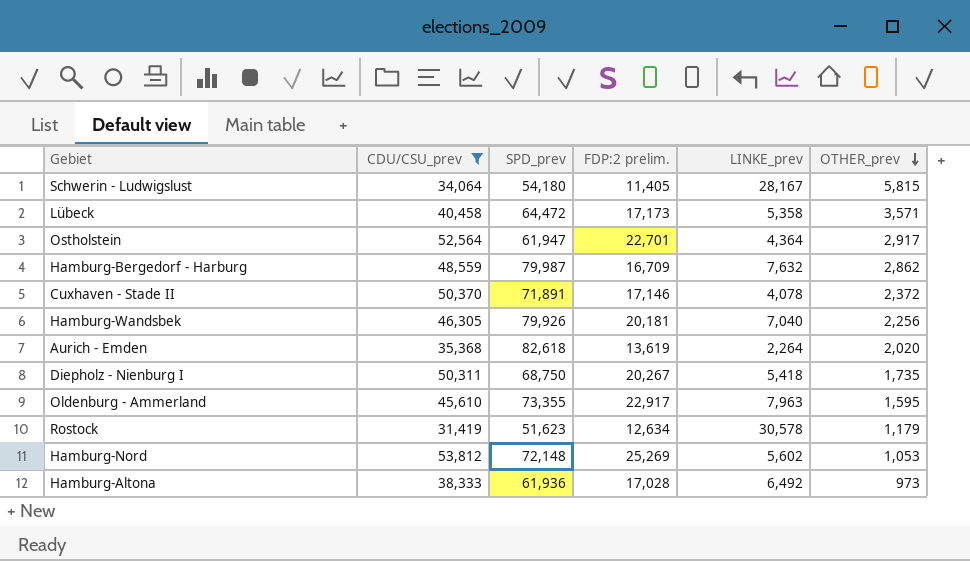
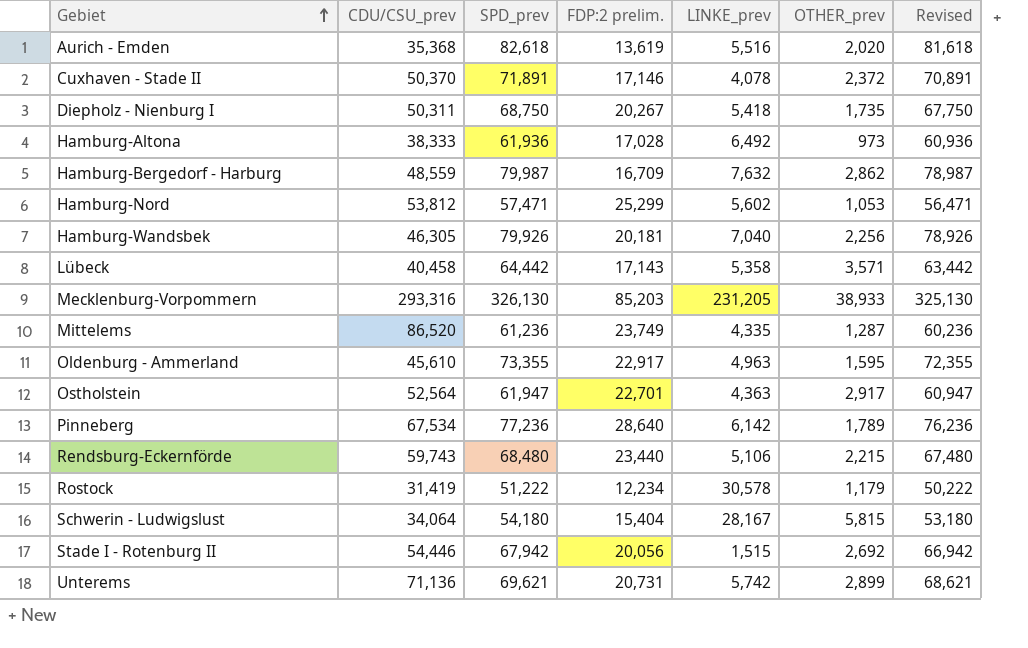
filter: CDU/CSU_prev <= 53,812 -> none
row order: OTHER_prev descending -> Gebiet ascending
column Revised | formula: none -> [SPD_prev] - 1000
Aurich - Emden | LINKE_prev: 2,264 -> 5,516
Hamburg-Nord | SPD_prev: 72,148 -> 57,471
Hamburg-Nord | FDP:2 prelim.: 25,269 -> 25,299
Lübeck | SPD_prev: 64,472 -> 64,442
Lübeck | FDP:2 prelim.: 17,173 -> 17,143
Oldenburg - Ammerland | LINKE_prev: 7,963 -> 4,963
Ostholstein | LINKE_prev: 4,364 -> 4,363
Rostock | SPD_prev: 51,623 -> 51,222
Rostock | FDP:2 prelim.: 12,634 -> 12,234
Schwerin - Ludwigslust | FDP:2 prelim.: 11,405 -> 15,404

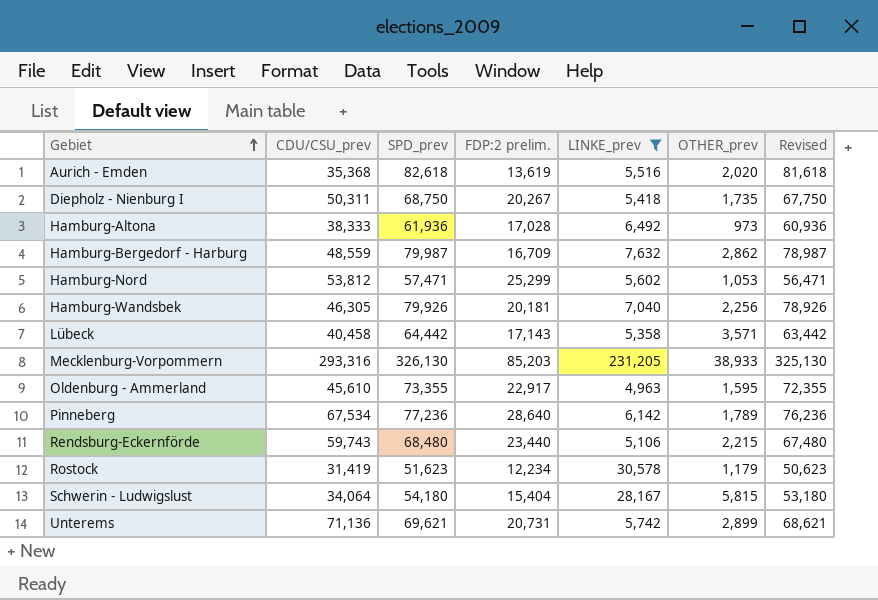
filter: none -> LINKE_prev >= 4,963
Rostock | SPD_prev: 51,222 -> 51,623
Rostock | Revised: 50,222 -> 50,623

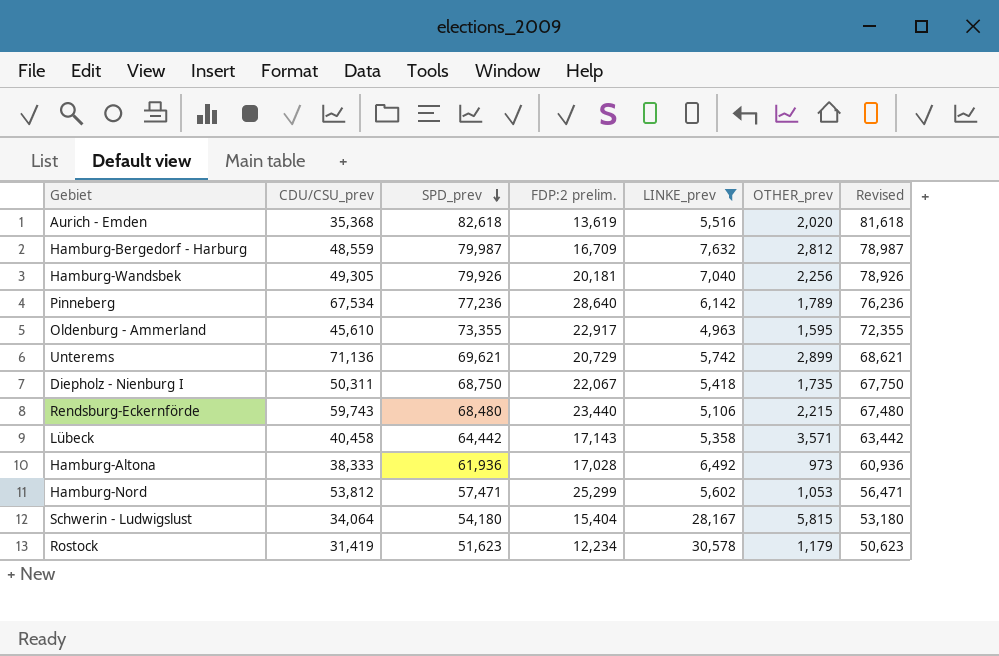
row order: Gebiet ascending -> SPD_prev descending
row Mecklenburg-Vorpommern: 293,316 | 326,130 | 85,203 | 231,205 | 38,933 | 325,130 -> none
Hamburg-Bergedorf - Harburg | OTHER_prev: 2,862 -> 2,812
Hamburg-Wandsbek | CDU/CSU_prev: 46,305 -> 49,305
Unterems | FDP:2 prelim.: 20,731 -> 20,729
Diepholz - Nienburg I | FDP:2 prelim.: 20,267 -> 22,067

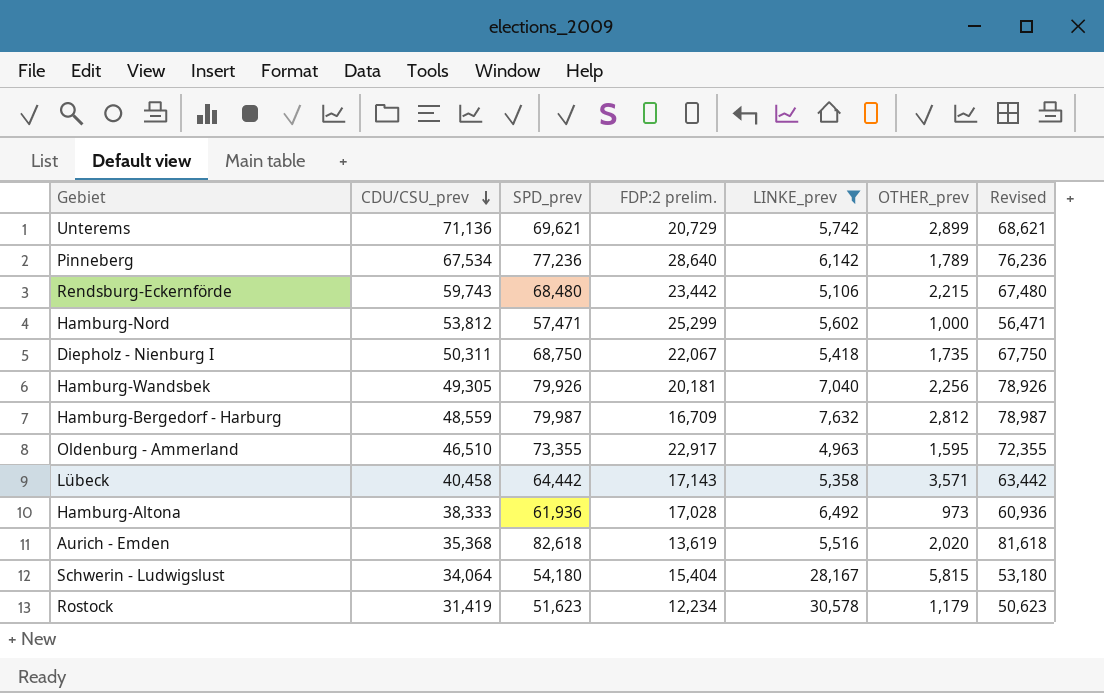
row order: SPD_prev descending -> CDU/CSU_prev descending
Rendsburg-Eckernförde | FDP:2 prelim.: 23,440 -> 23,442
Hamburg-Nord | OTHER_prev: 1,053 -> 1,000
Oldenburg - Ammerland | CDU/CSU_prev: 45,610 -> 46,510

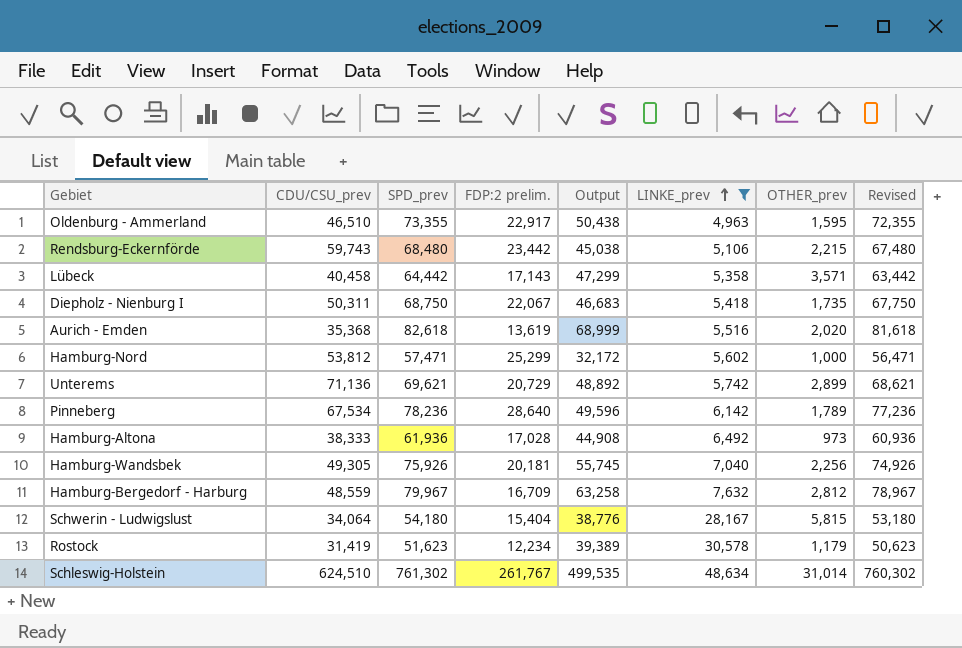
row order: CDU/CSU_prev descending -> LINKE_prev ascending
column Output | formula: none -> [SPD_prev] - [FDP:2 prelim.]
Pinneberg | SPD_prev: 77,236 -> 78,236
Pinneberg | Revised: 76,236 -> 77,236
Hamburg-Wandsbek | SPD_prev: 79,926 -> 75,926
Hamburg-Wandsbek | Revised: 78,926 -> 74,926
Hamburg-Bergedorf - Harburg | SPD_prev: 79,987 -> 79,967
Hamburg-Bergedorf - Harburg | Revised: 78,987 -> 78,967
row Schleswig-Holstein: none -> 624,510 | 761,302 | 261,767 | 499,535 | 48,634 | 31,014 | 760,302

